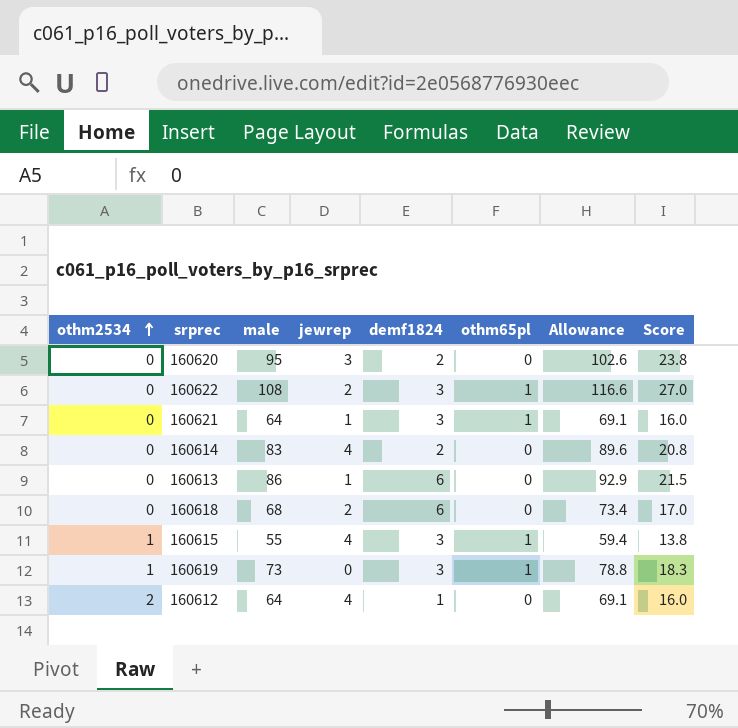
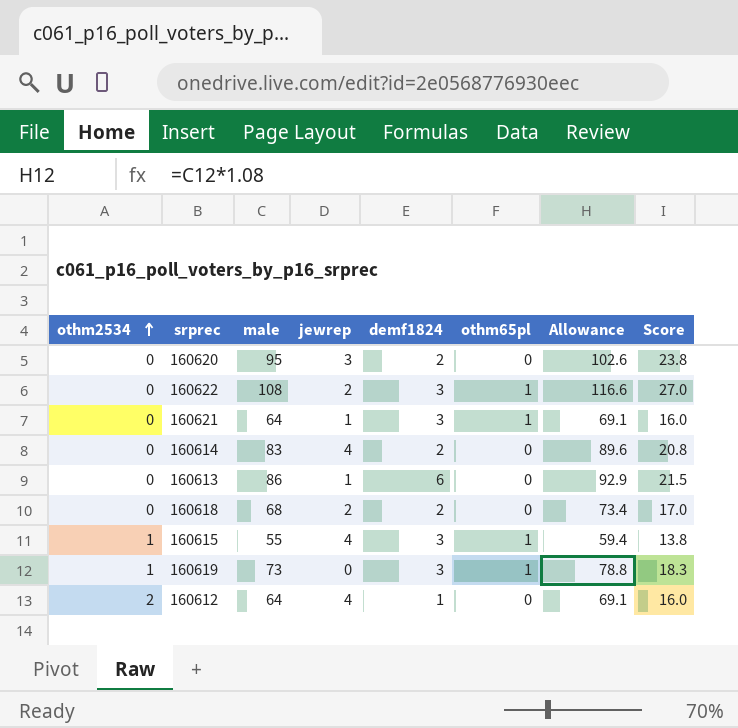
160618 | demf1824: 6 -> 2

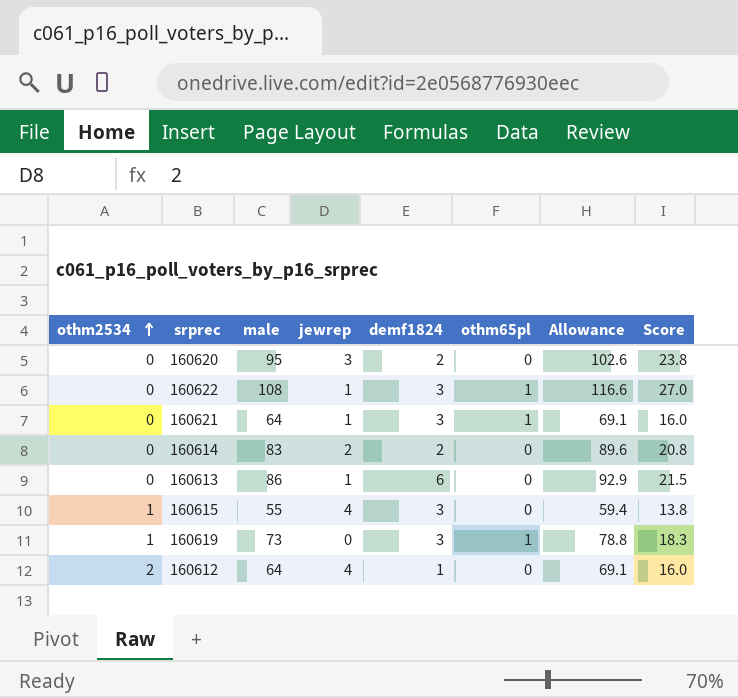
row 160618: 0 | 68 | 2 | 2 | 0 | 73.4 | 17.0 -> none
160622 | jewrep: 2 -> 1
160614 | jewrep: 4 -> 2
160615 | othm65pl: 1 -> 0

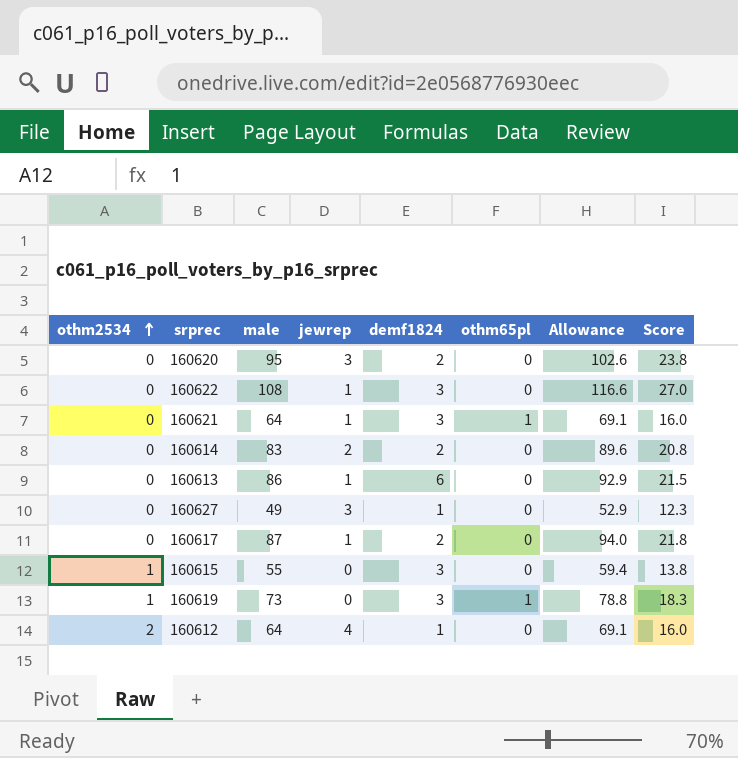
160622 | othm65pl: 1 -> 0
row 160627: none -> 0 | 49 | 3 | 1 | 0 | 52.9 | 12.3
row 160617: none -> 0 | 87 | 1 | 2 | 0 | 94.0 | 21.8
160615 | jewrep: 4 -> 0

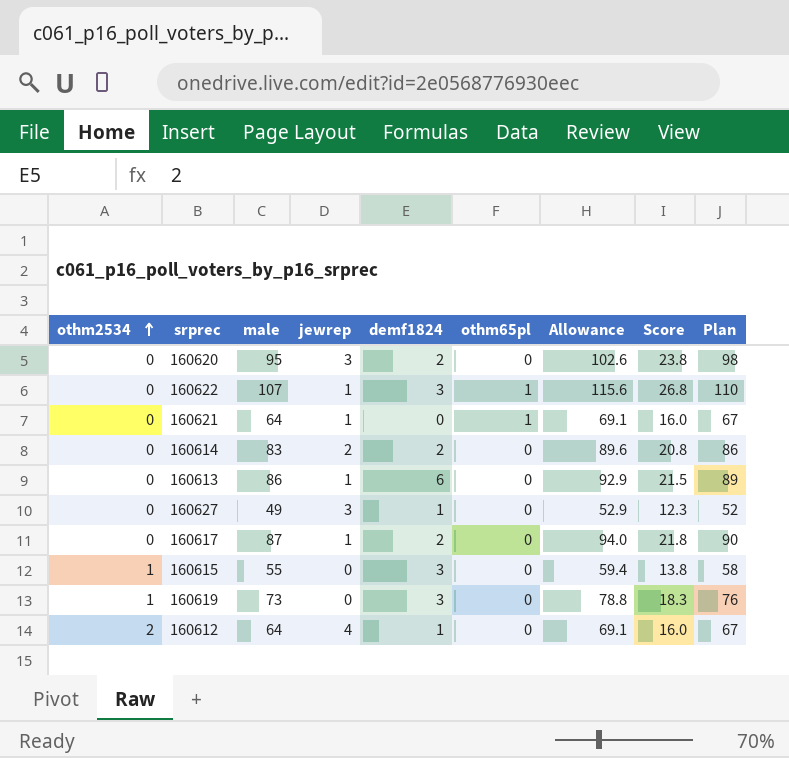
column Plan | formula: none -> [male] + 3
160622 | male: 108 -> 107
160622 | othm65pl: 0 -> 1
160622 | Allowance: 116.6 -> 115.6
160622 | Score: 27.0 -> 26.8
160621 | demf1824: 3 -> 0
160619 | othm65pl: 1 -> 0

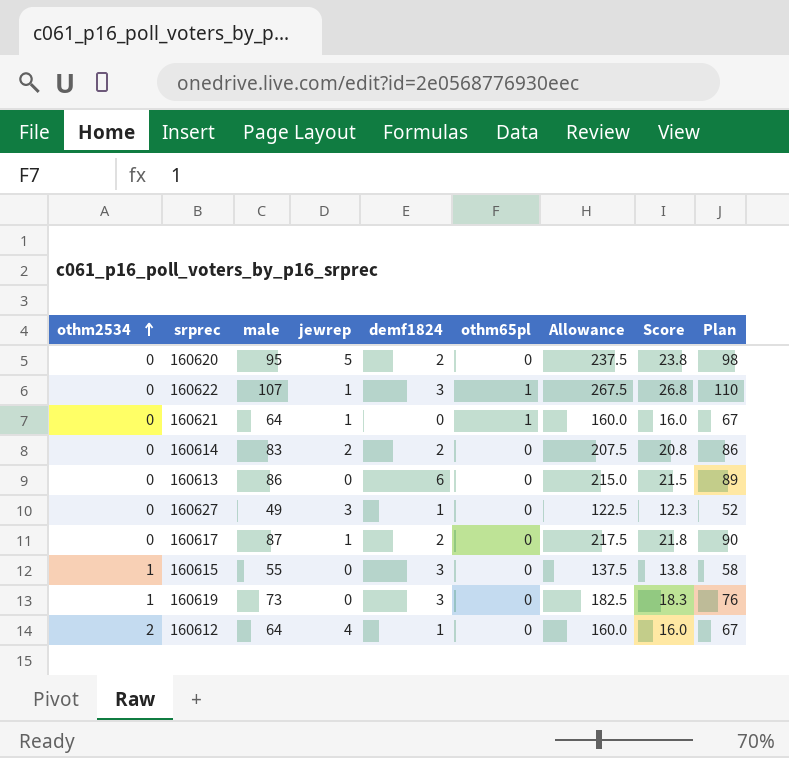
column Allowance | formula: [male] * 1.08 -> [male] * 2.5
160620 | jewrep: 3 -> 5
160613 | jewrep: 1 -> 0

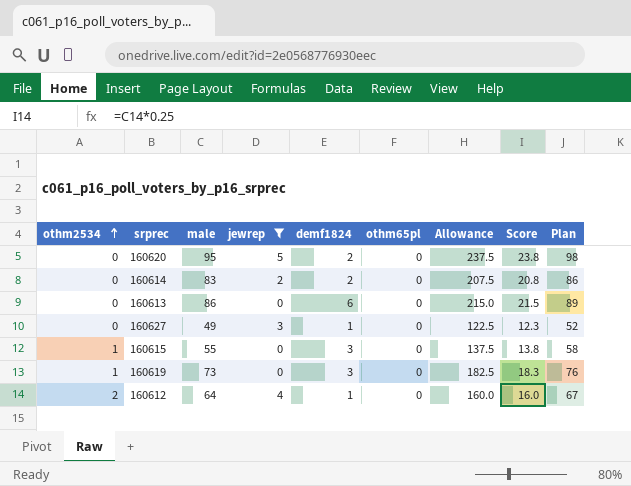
filter: none -> jewrep != 1

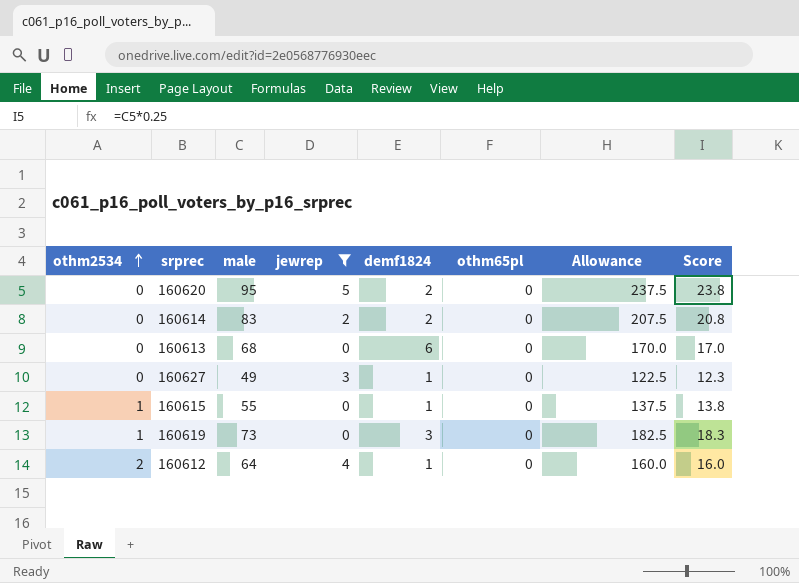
column Plan | formula: [male] + 3 -> none
160613 | male: 86 -> 68
160613 | Allowance: 215.0 -> 170.0
160613 | Score: 21.5 -> 17.0
160615 | demf1824: 3 -> 1

